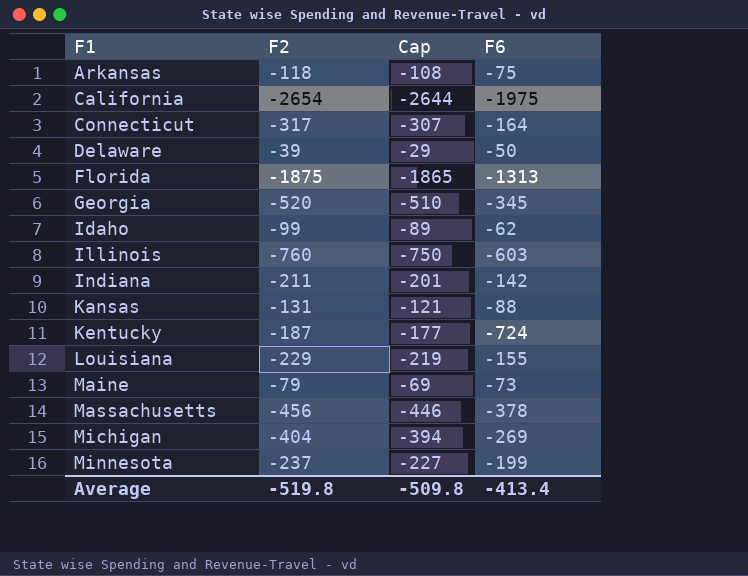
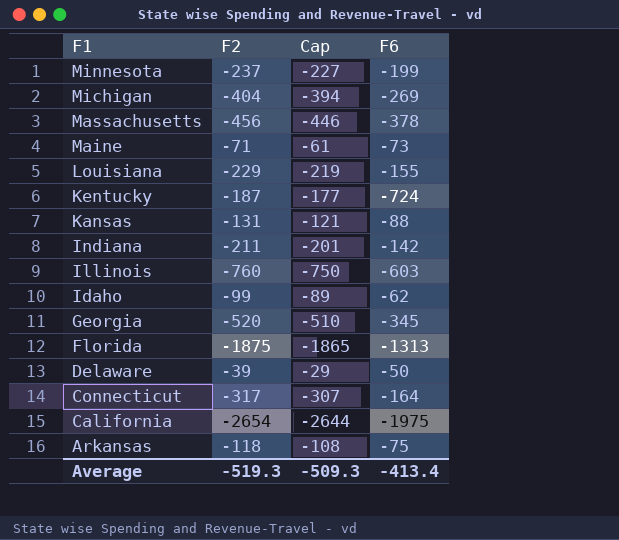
row order: F1 ascending -> F1 descending
Maine | F2: -79 -> -71
Maine | Cap: -69 -> -61
Average | F2: -519.8 -> -519.3
Average | Cap: -509.8 -> -509.3

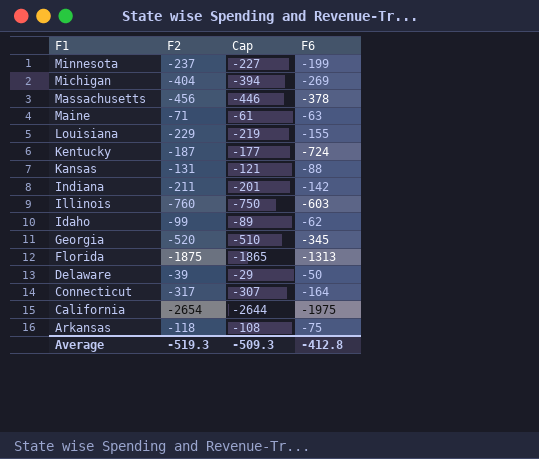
Maine | F6: -73 -> -63
Average | F6: -413.4 -> -412.8

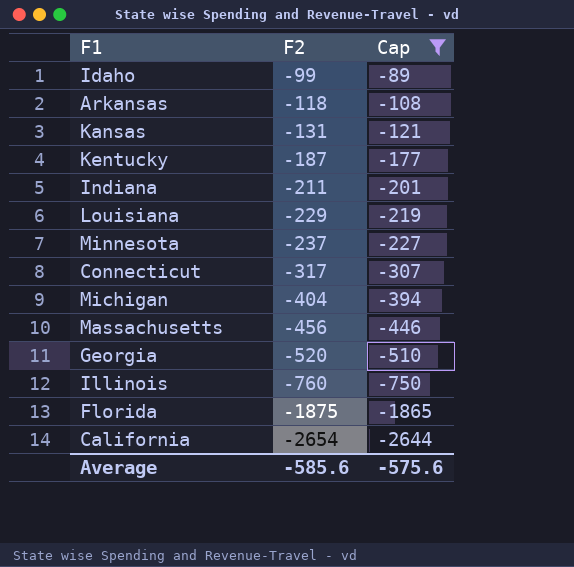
filter: none -> Cap <= -89
row order: F1 descending -> F2 descending
column F6 | position: 4 -> none
Average | F2: -519.3 -> -585.6
Average | Cap: -509.3 -> -575.6

